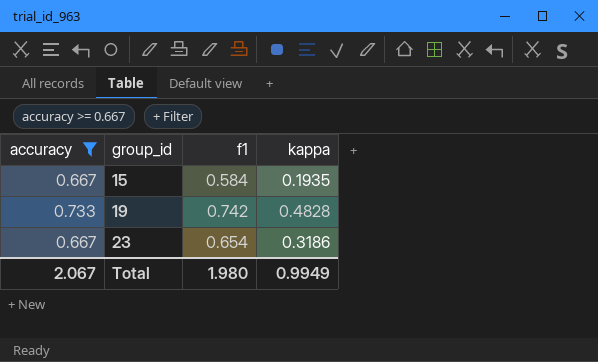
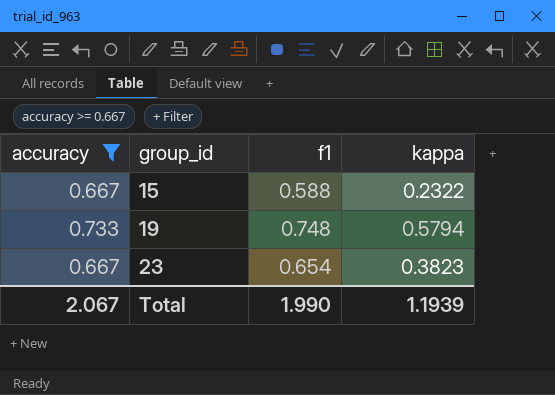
15 | f1: 0.584 -> 0.588
15 | kappa: 0.1935 -> 0.2322
19 | f1: 0.742 -> 0.748
19 | kappa: 0.4828 -> 0.5794
23 | kappa: 0.3186 -> 0.3823
Total | f1: 1.980 -> 1.990
Total | kappa: 0.9949 -> 1.1939

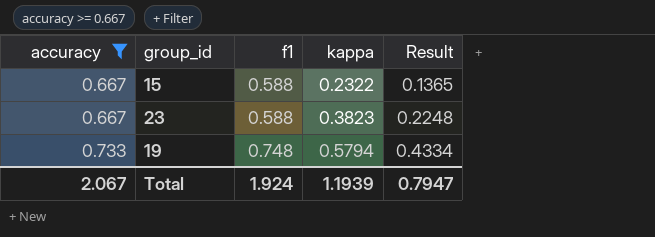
row order: group_id ascending -> accuracy ascending
column Result | formula: none -> [f1] * [kappa]
23 | f1: 0.654 -> 0.588
Total | f1: 1.990 -> 1.924

